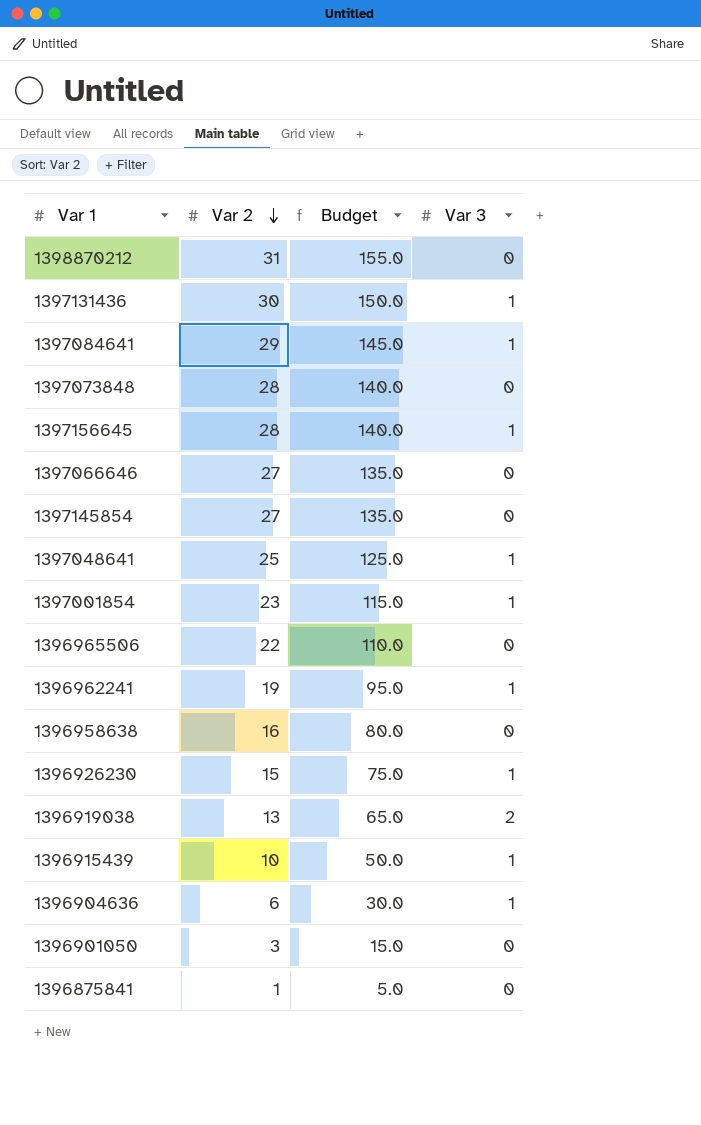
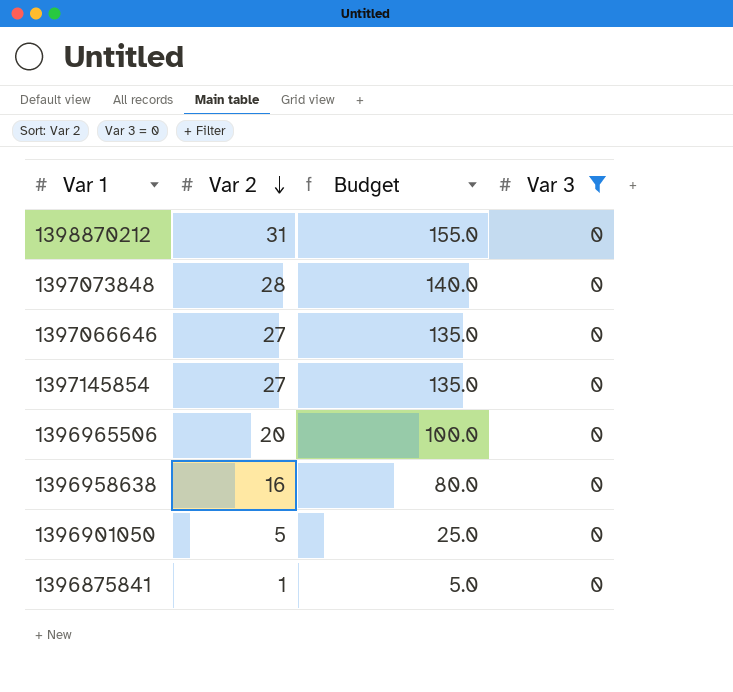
filter: none -> Var 3 = 0
1396965506 | Var 2: 22 -> 20
1396965506 | Budget: 110.0 -> 100.0
1396901050 | Var 2: 3 -> 5
1396901050 | Budget: 15.0 -> 25.0

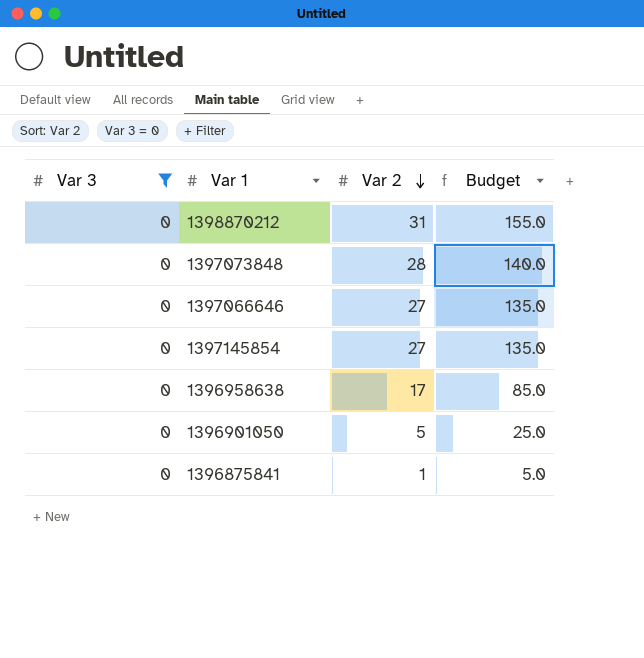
column Var 3 | position: 4 -> 1
row 1396965506: 20 | 100.0 | 0 -> none
1396958638 | Var 2: 16 -> 17
1396958638 | Budget: 80.0 -> 85.0

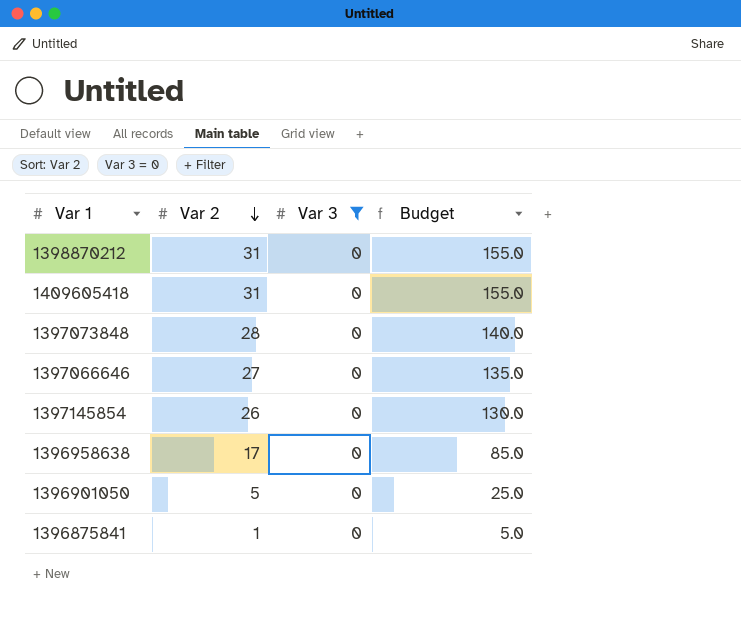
column Var 3 | position: 1 -> 3
row 1409605418: none -> 31 | 0 | 155.0
1397145854 | Var 2: 27 -> 26
1397145854 | Budget: 135.0 -> 130.0

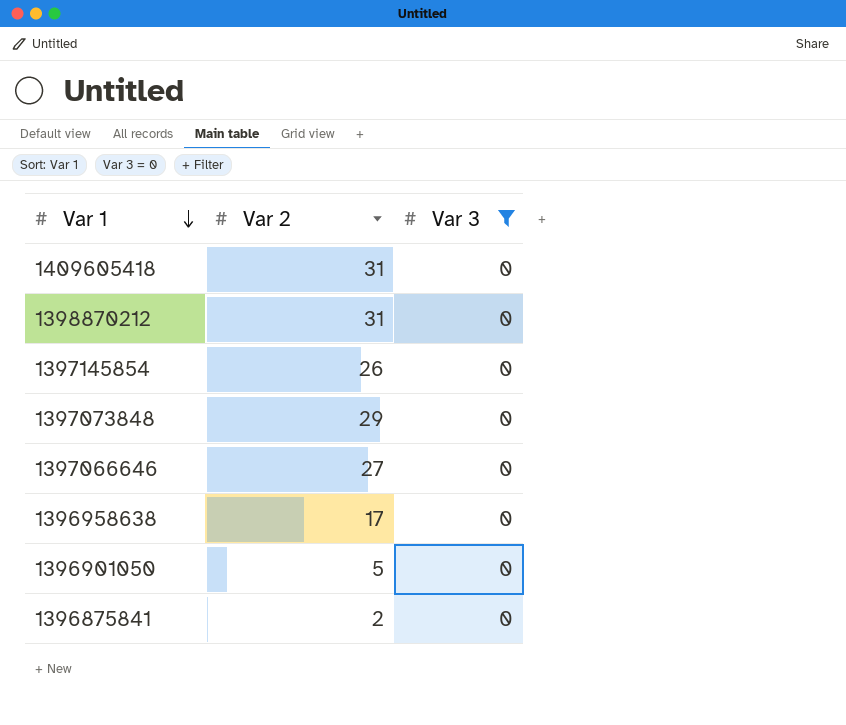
row order: Var 2 descending -> Var 1 descending
column Budget | formula: [Var 2] * 5 -> none
1397073848 | Var 2: 28 -> 29
1396875841 | Var 2: 1 -> 2

